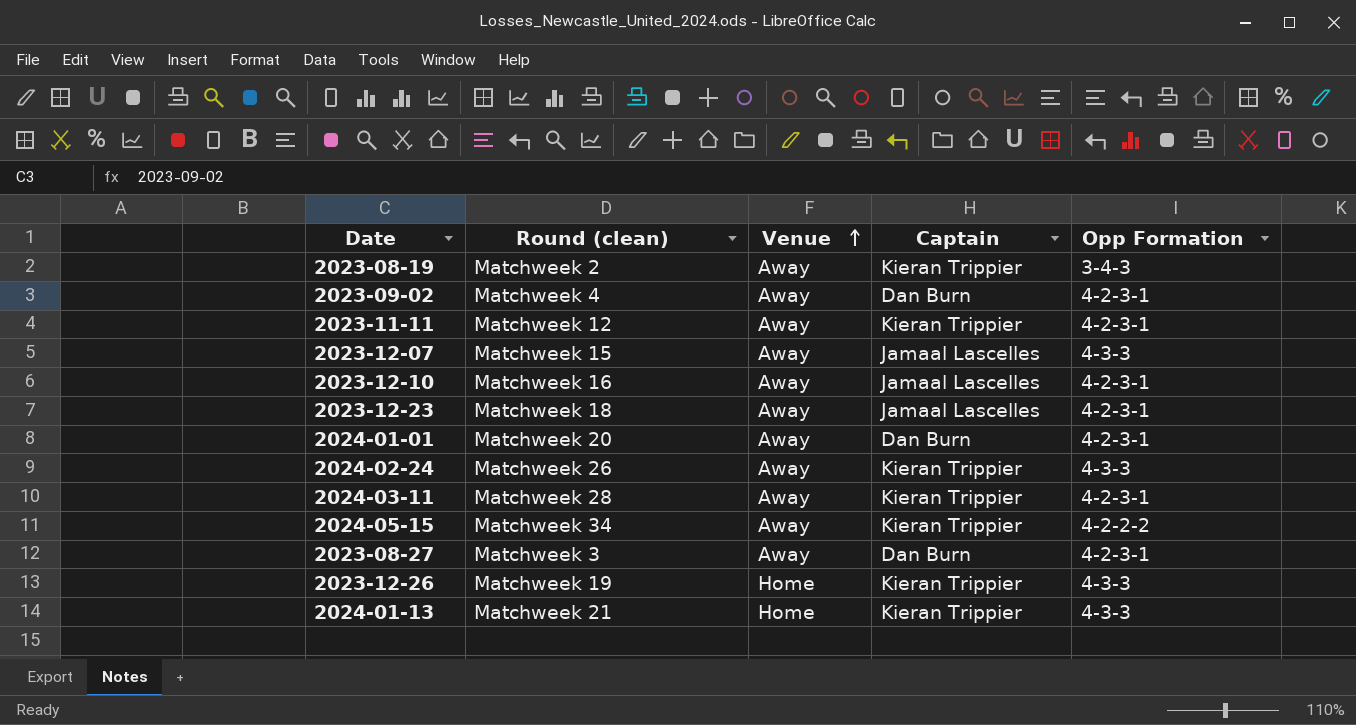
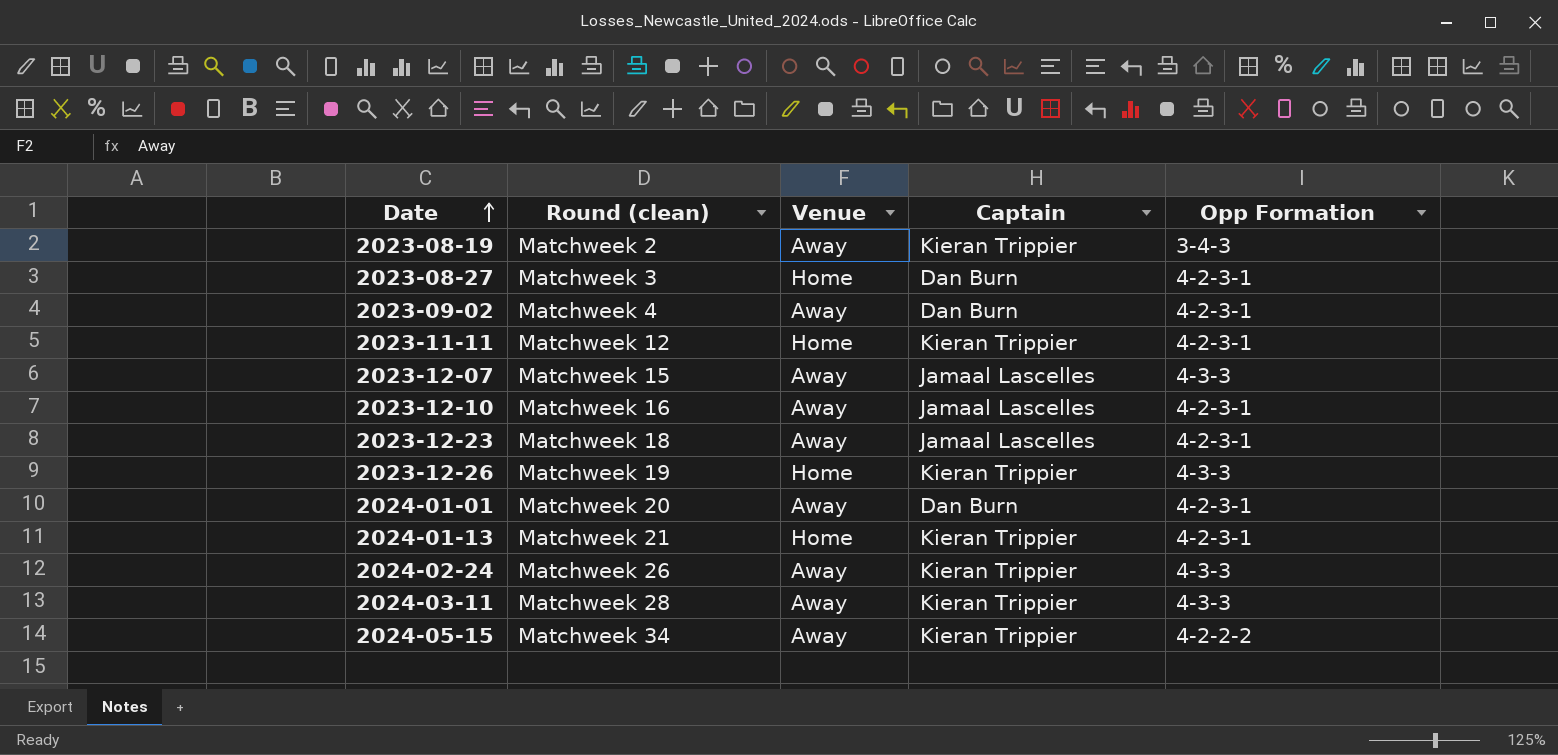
row order: Venue ascending -> Date ascending
2023-08-27 | Venue: Away -> Home
2023-11-11 | Venue: Away -> Home
2024-01-13 | Opp Formation: 4-3-3 -> 4-2-3-1
2024-03-11 | Opp Formation: 4-2-3-1 -> 4-3-3

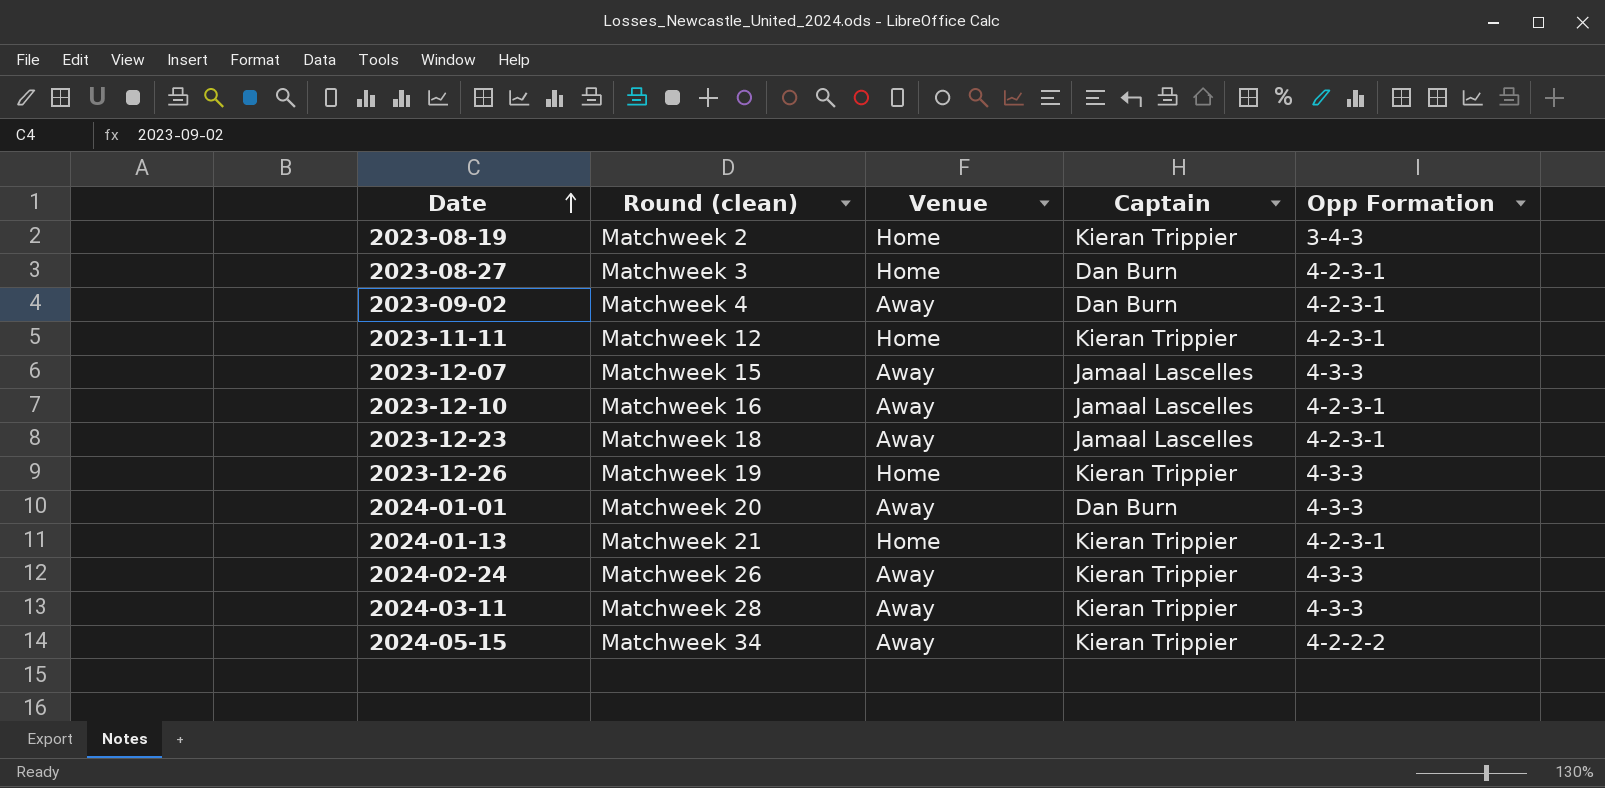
2023-08-19 | Venue: Away -> Home
2024-01-01 | Opp Formation: 4-2-3-1 -> 4-3-3

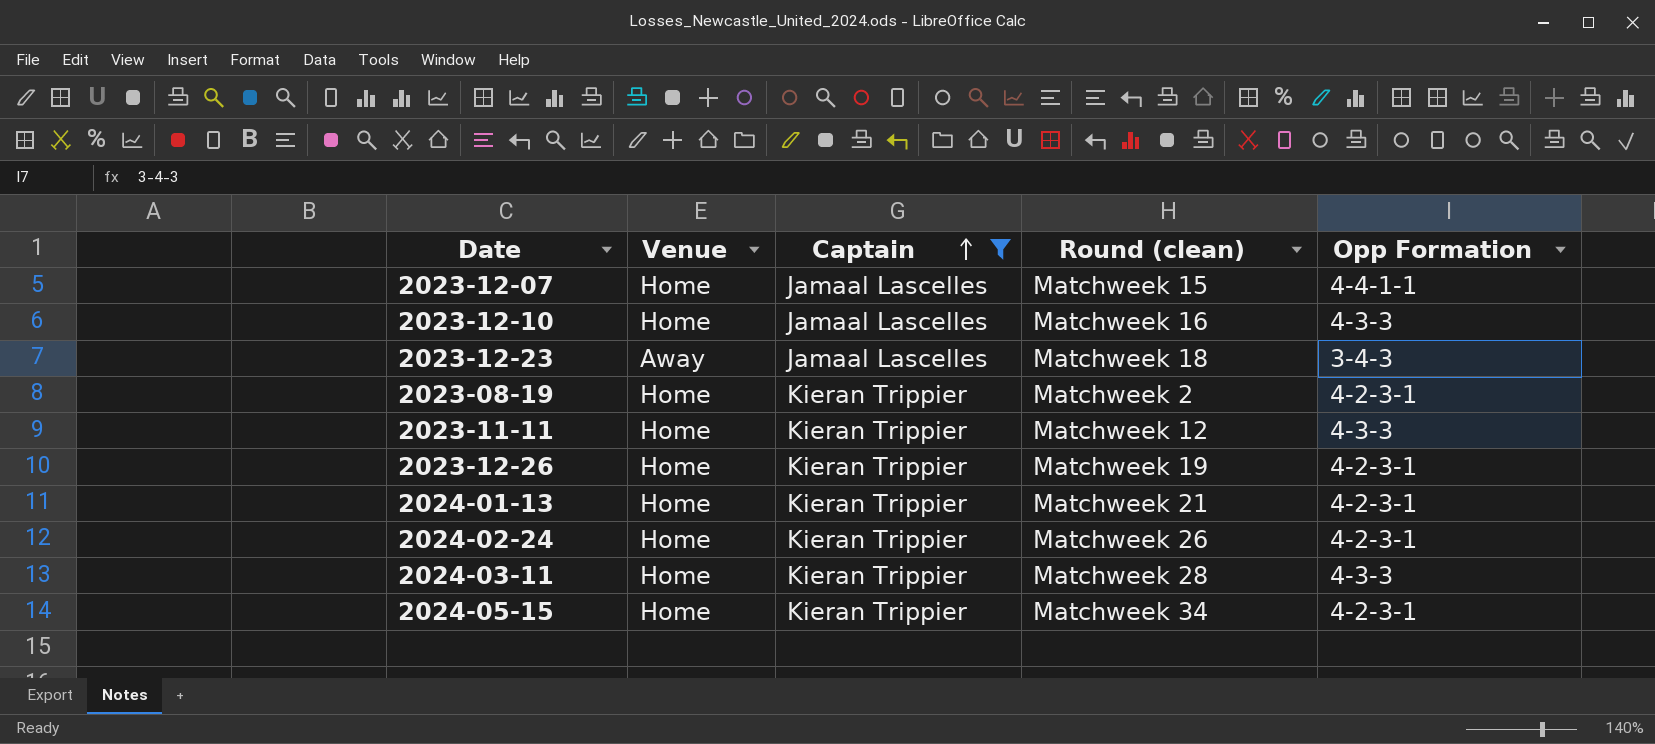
filter: none -> Captain != Dan Burn
row order: Date ascending -> Captain ascending
column Round (clean) | position: 2 -> 4
2023-12-07 | Venue: Away -> Home
2023-12-07 | Opp Formation: 4-3-3 -> 4-4-1-1
2023-12-10 | Venue: Away -> Home
2023-12-10 | Opp Formation: 4-2-3-1 -> 4-3-3
2023-12-23 | Opp Formation: 4-2-3-1 -> 3-4-3
2023-08-19 | Opp Formation: 3-4-3 -> 4-2-3-1
2023-11-11 | Opp Formation: 4-2-3-1 -> 4-3-3
2023-12-26 | Opp Formation: 4-3-3 -> 4-2-3-1
2024-02-24 | Venue: Away -> Home
2024-02-24 | Opp Formation: 4-3-3 -> 4-2-3-1
2024-03-11 | Venue: Away -> Home
2024-05-15 | Venue: Away -> Home
2024-05-15 | Opp Formation: 4-2-2-2 -> 4-2-3-1

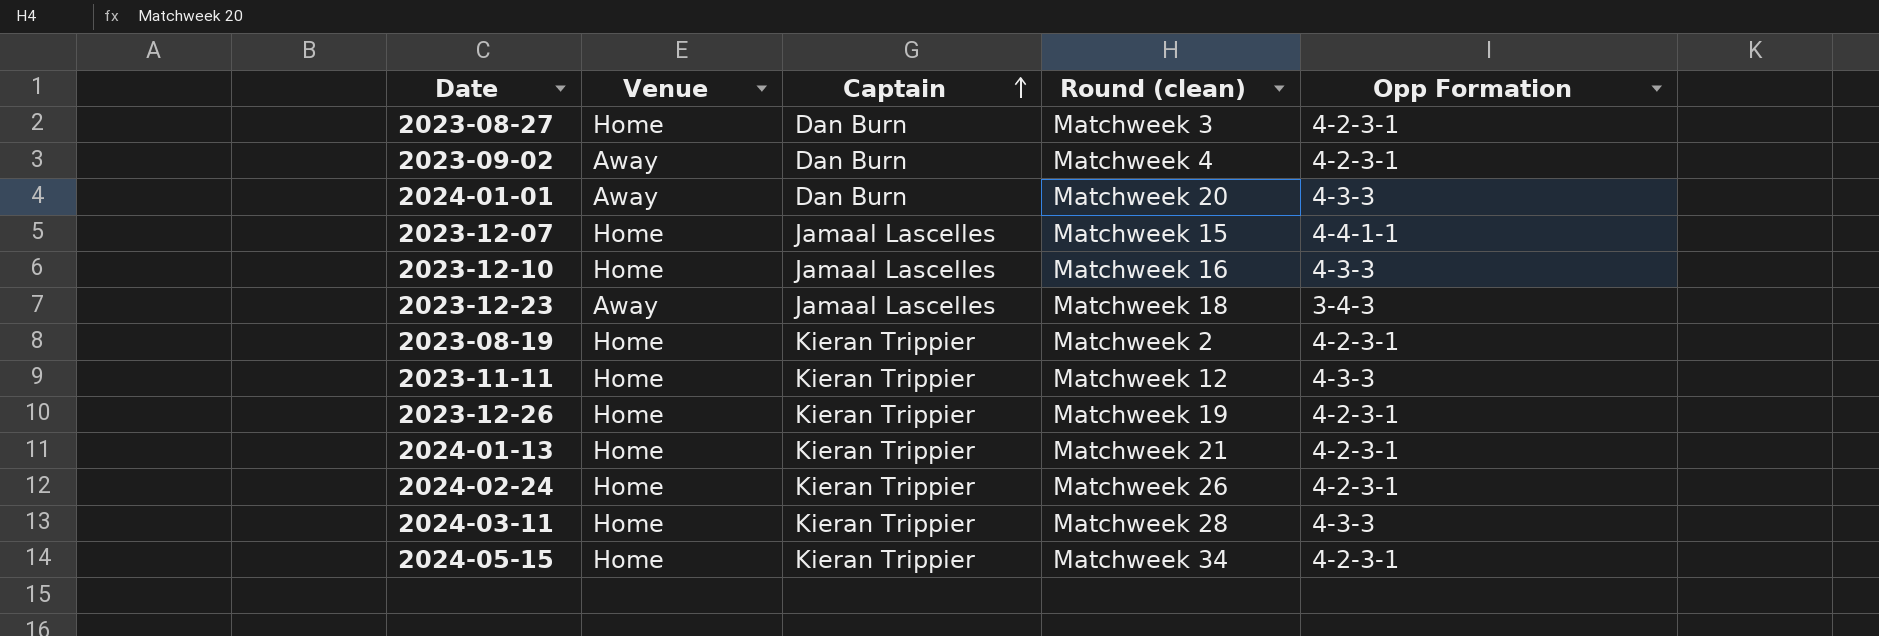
filter: Captain != Dan Burn -> none

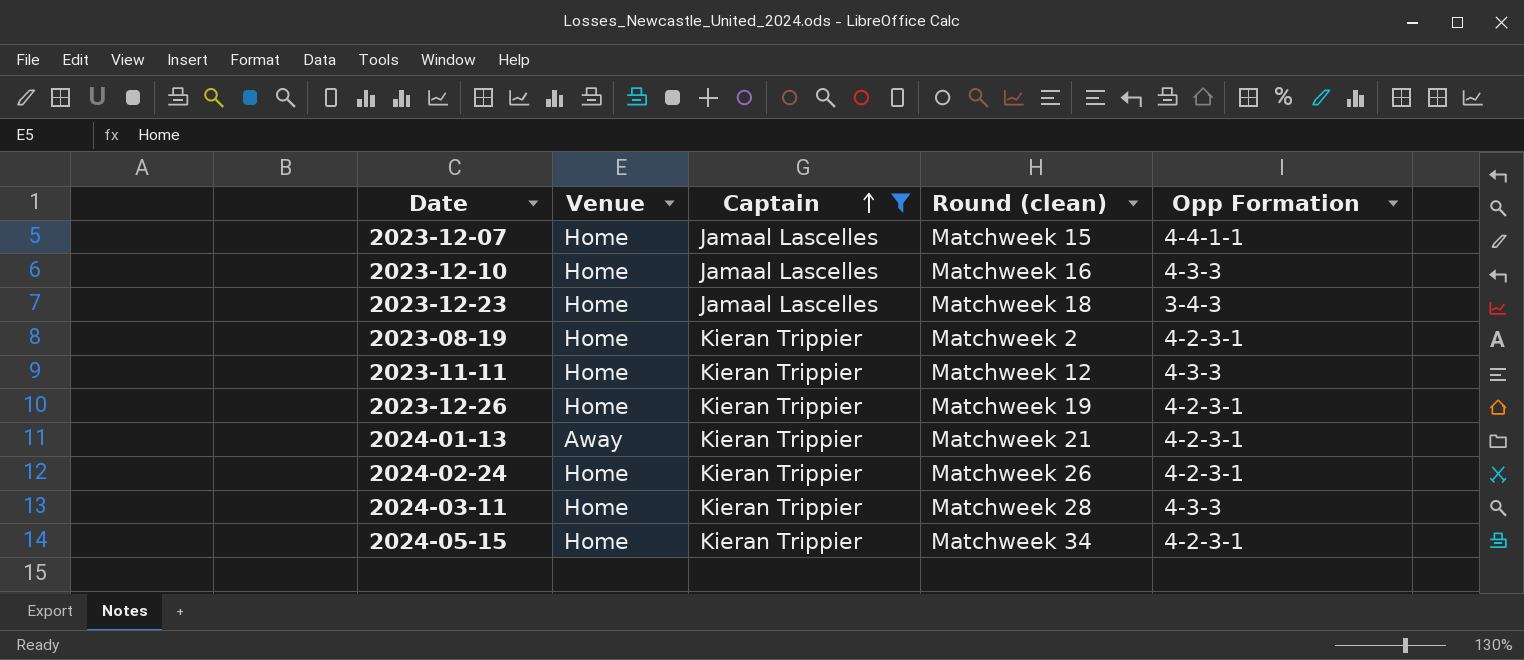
filter: none -> Captain != Dan Burn
2023-12-23 | Venue: Away -> Home
2024-01-13 | Venue: Home -> Away

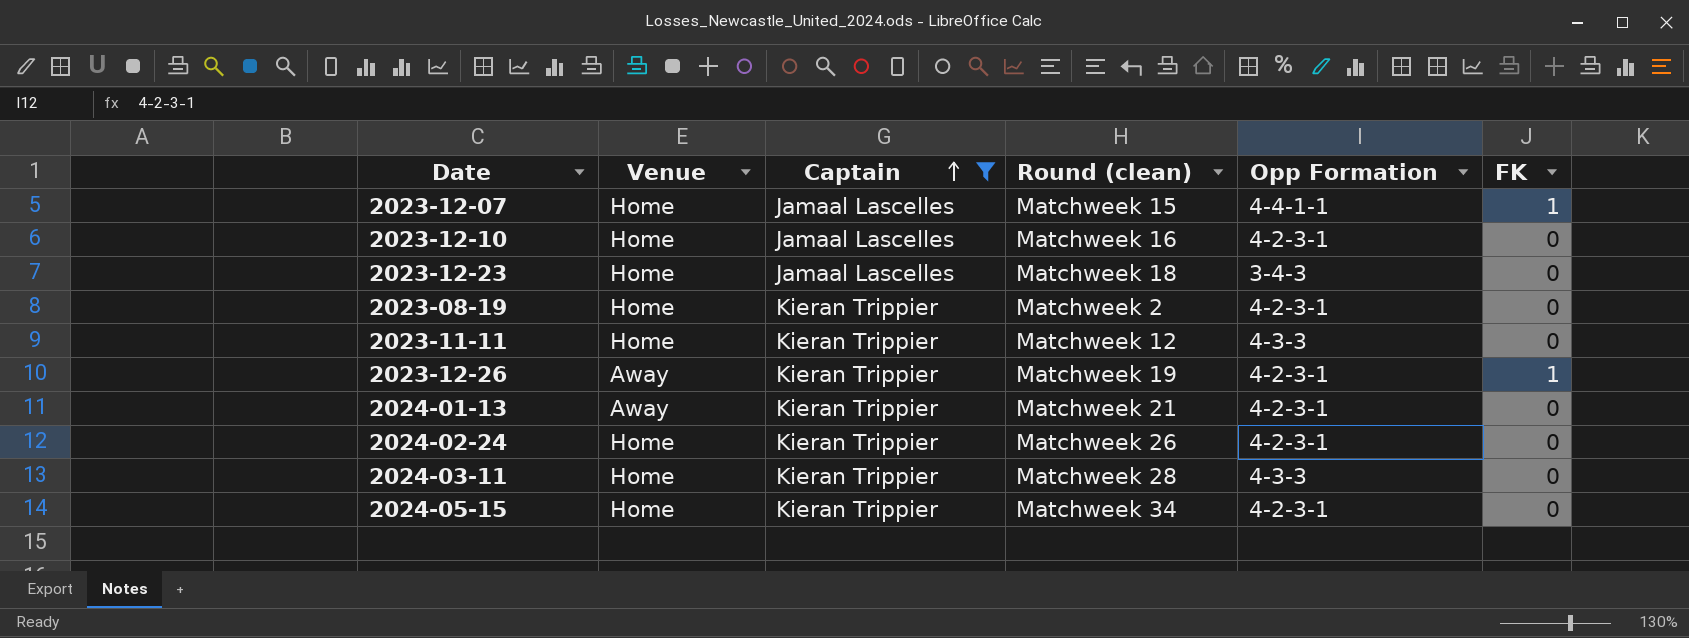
column FK | position: none -> 6
2023-12-10 | Opp Formation: 4-3-3 -> 4-2-3-1
2023-12-26 | Venue: Home -> Away

